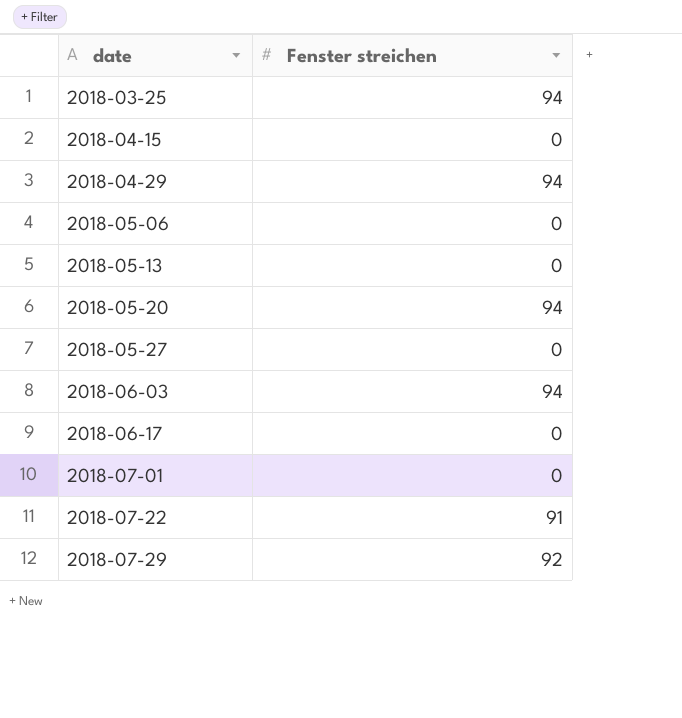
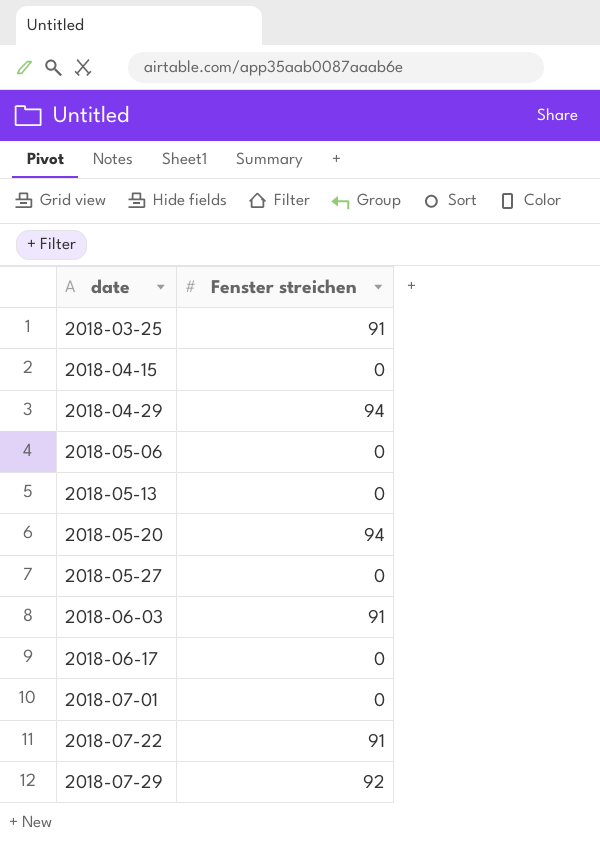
2018-03-25 | Fenster streichen: 94 -> 91
2018-06-03 | Fenster streichen: 94 -> 91

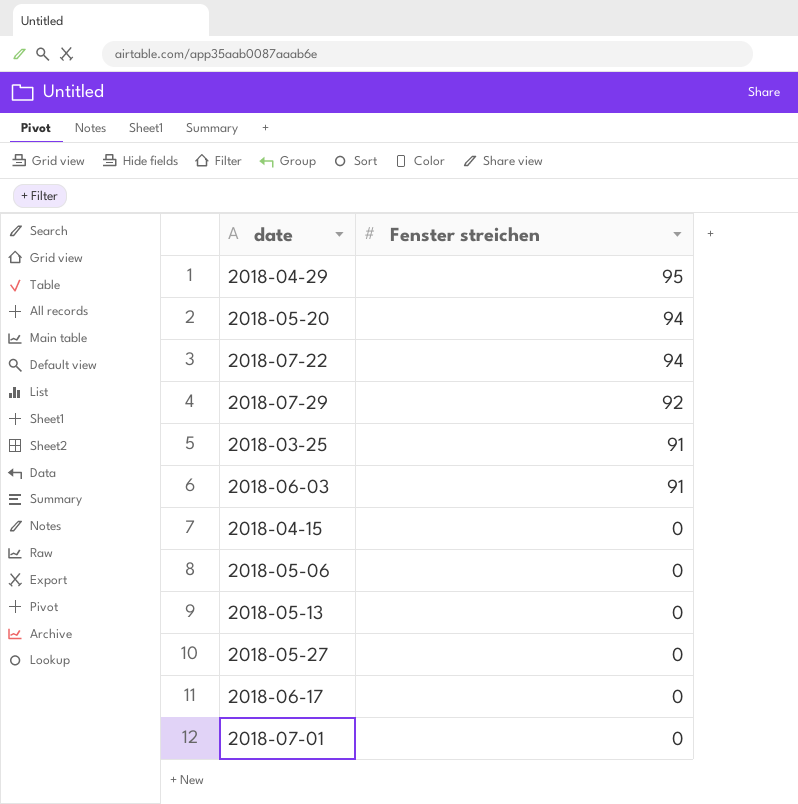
row order: date ascending -> Fenster streichen descending
2018-04-29 | Fenster streichen: 94 -> 95
2018-07-22 | Fenster streichen: 91 -> 94

